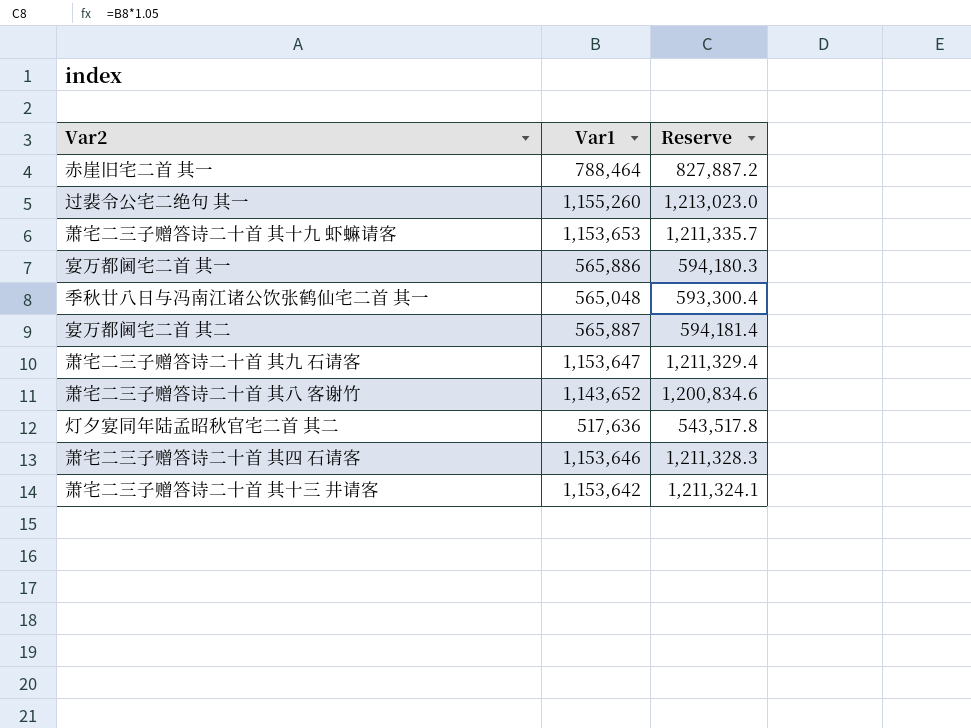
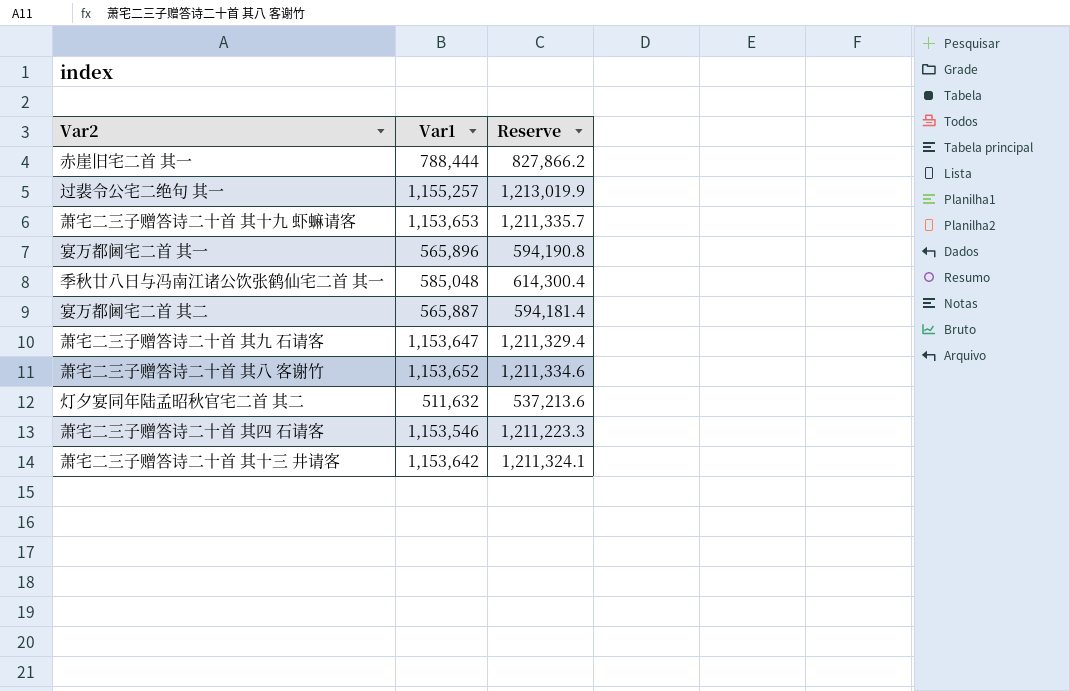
赤崖旧宅二首 其一 | Var1: 788,464 -> 788,444
赤崖旧宅二首 其一 | Reserve: 827,887.2 -> 827,866.2
过裴令公宅二绝句 其一 | Var1: 1,155,260 -> 1,155,257
过裴令公宅二绝句 其一 | Reserve: 1,213,023.0 -> 1,213,019.9
宴万都阃宅二首 其一 | Var1: 565,886 -> 565,896
宴万都阃宅二首 其一 | Reserve: 594,180.3 -> 594,190.8
季秋廿八日与冯南江诸公饮张鹤仙宅二首 其一 | Var1: 565,048 -> 585,048
季秋廿八日与冯南江诸公饮张鹤仙宅二首 其一 | Reserve: 593,300.4 -> 614,300.4
萧宅二三子赠答诗二十首 其八 客谢竹 | Var1: 1,143,652 -> 1,153,652
萧宅二三子赠答诗二十首 其八 客谢竹 | Reserve: 1,200,834.6 -> 1,211,334.6
灯夕宴同年陆孟昭秋官宅二首 其二 | Var1: 517,636 -> 511,632
灯夕宴同年陆孟昭秋官宅二首 其二 | Reserve: 543,517.8 -> 537,213.6
萧宅二三子赠答诗二十首 其四 石请客 | Var1: 1,153,646 -> 1,153,546
萧宅二三子赠答诗二十首 其四 石请客 | Reserve: 1,211,328.3 -> 1,211,223.3

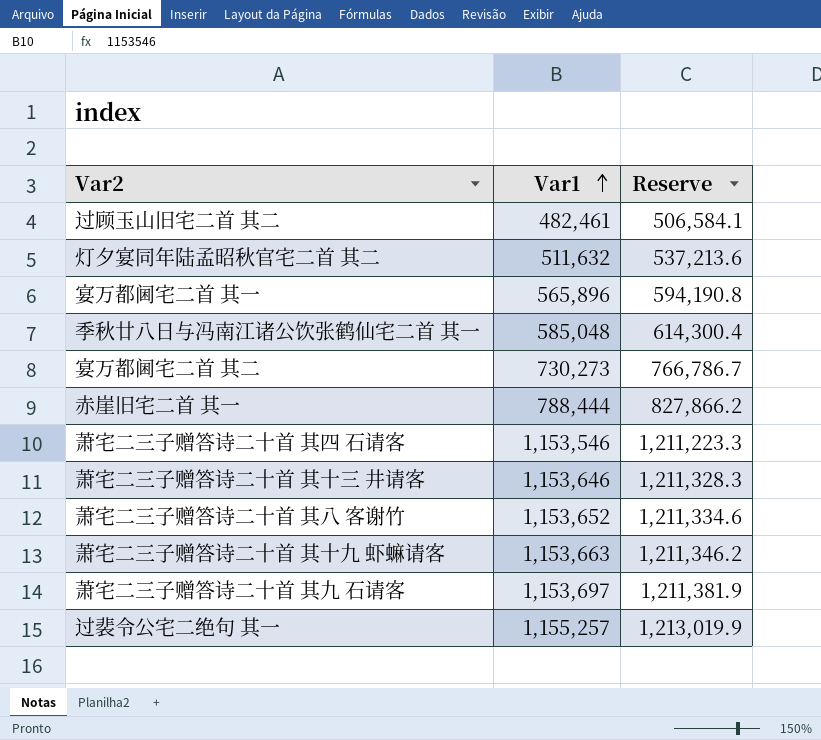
row order: none -> Var1 ascending
row 过顾玉山旧宅二首 其二: none -> 482,461 | 506,584.1
宴万都阃宅二首 其二 | Var1: 565,887 -> 730,273
宴万都阃宅二首 其二 | Reserve: 594,181.4 -> 766,786.7
萧宅二三子赠答诗二十首 其十三 井请客 | Var1: 1,153,642 -> 1,153,646
萧宅二三子赠答诗二十首 其十三 井请客 | Reserve: 1,211,324.1 -> 1,211,328.3
萧宅二三子赠答诗二十首 其十九 虾䗫请客 | Var1: 1,153,653 -> 1,153,663
萧宅二三子赠答诗二十首 其十九 虾䗫请客 | Reserve: 1,211,335.7 -> 1,211,346.2
萧宅二三子赠答诗二十首 其九 石请客 | Var1: 1,153,647 -> 1,153,697
萧宅二三子赠答诗二十首 其九 石请客 | Reserve: 1,211,329.4 -> 1,211,381.9

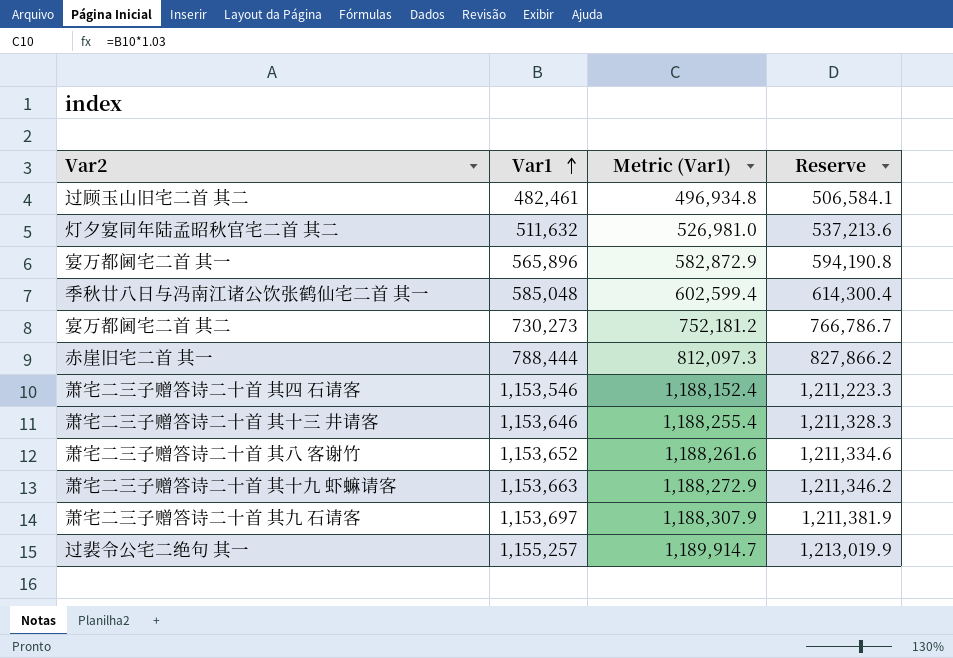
column Metric (Var1) | formula: none -> [Var1] * 1.03

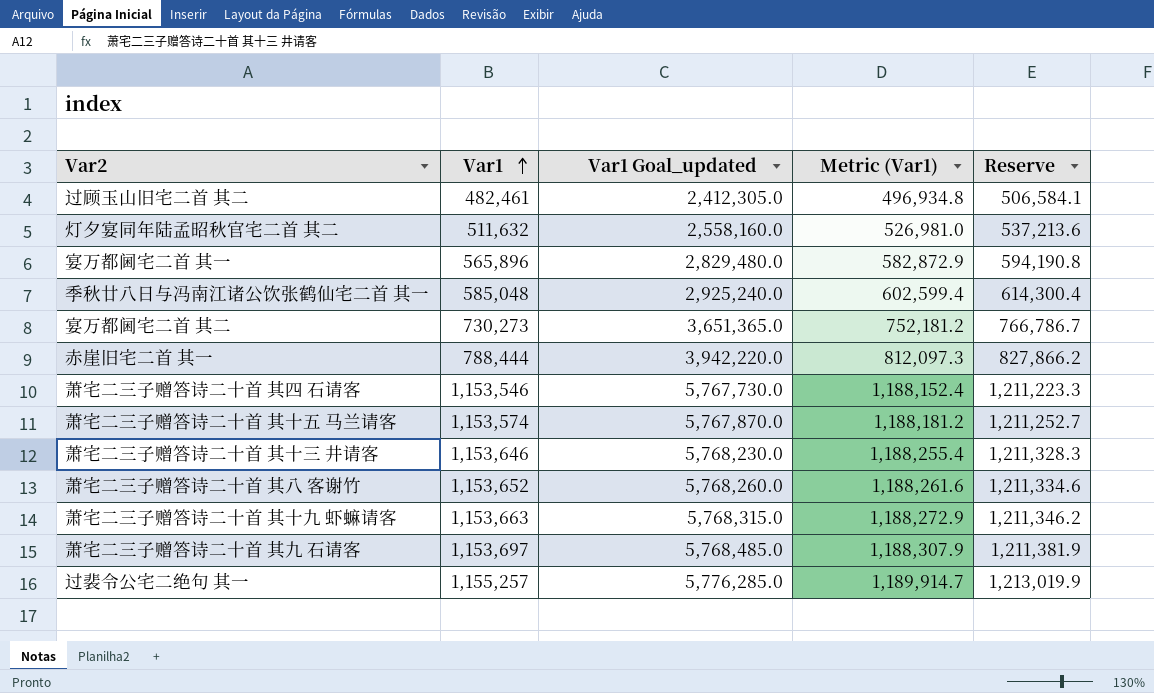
column Var1 Goal_updated | formula: none -> [Var1] * 5
row 萧宅二三子赠答诗二十首 其十五 马兰请客: none -> 1,153,574 | 5,767,870.0 | 1,188,181.2 | 1,211,252.7

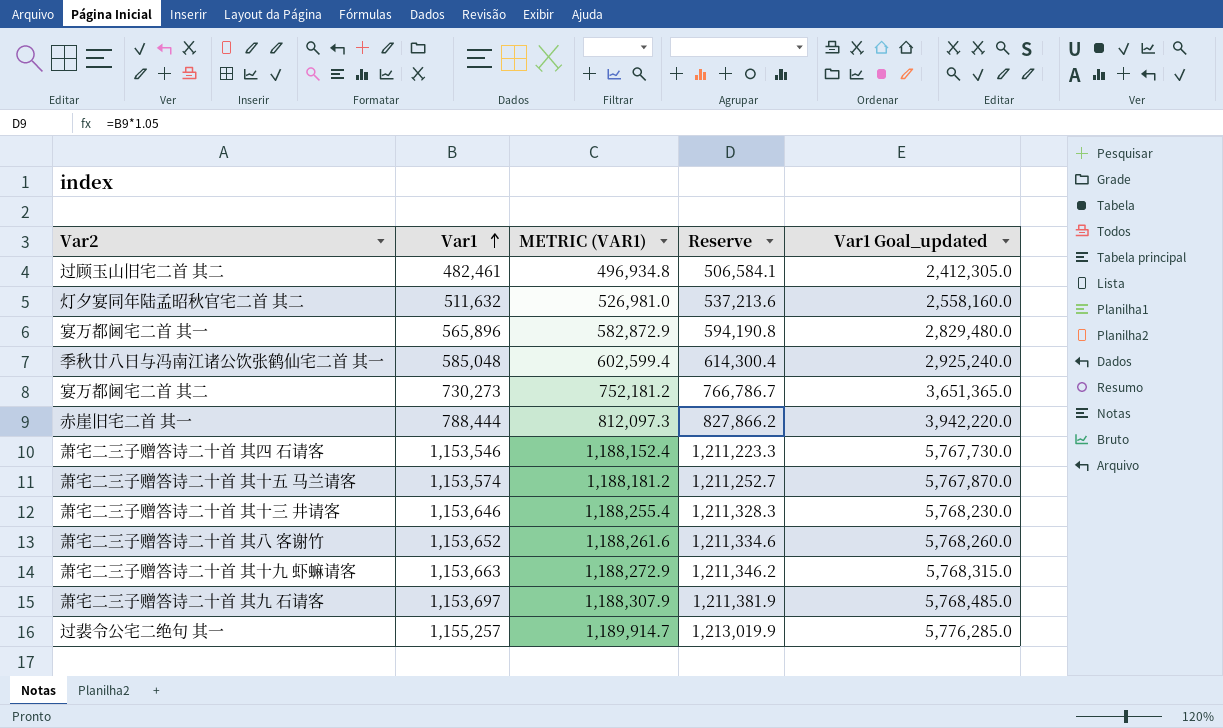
column name: Metric (Var1) -> METRIC (VAR1)
column Var1 Goal_updated | position: 3 -> 5

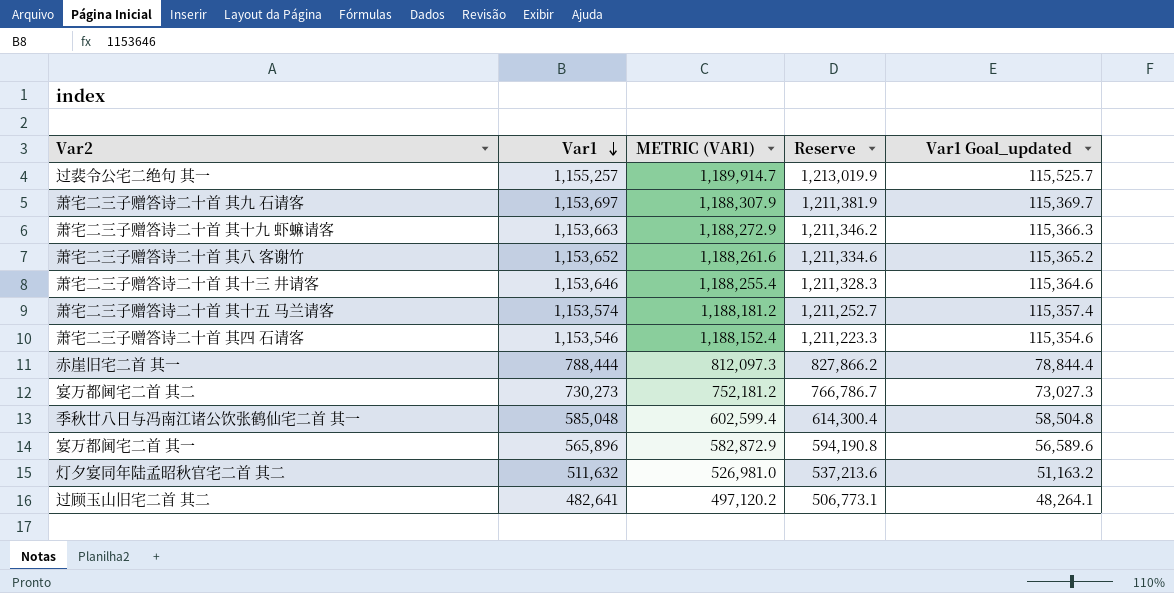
row order: Var1 ascending -> Var1 descending
column Var1 Goal_updated | formula: [Var1] * 5 -> [Var1] * 0.1
过顾玉山旧宅二首 其二 | Var1: 482,461 -> 482,641
过顾玉山旧宅二首 其二 | METRIC (VAR1): 496,934.8 -> 497,120.2
过顾玉山旧宅二首 其二 | Reserve: 506,584.1 -> 506,773.1

